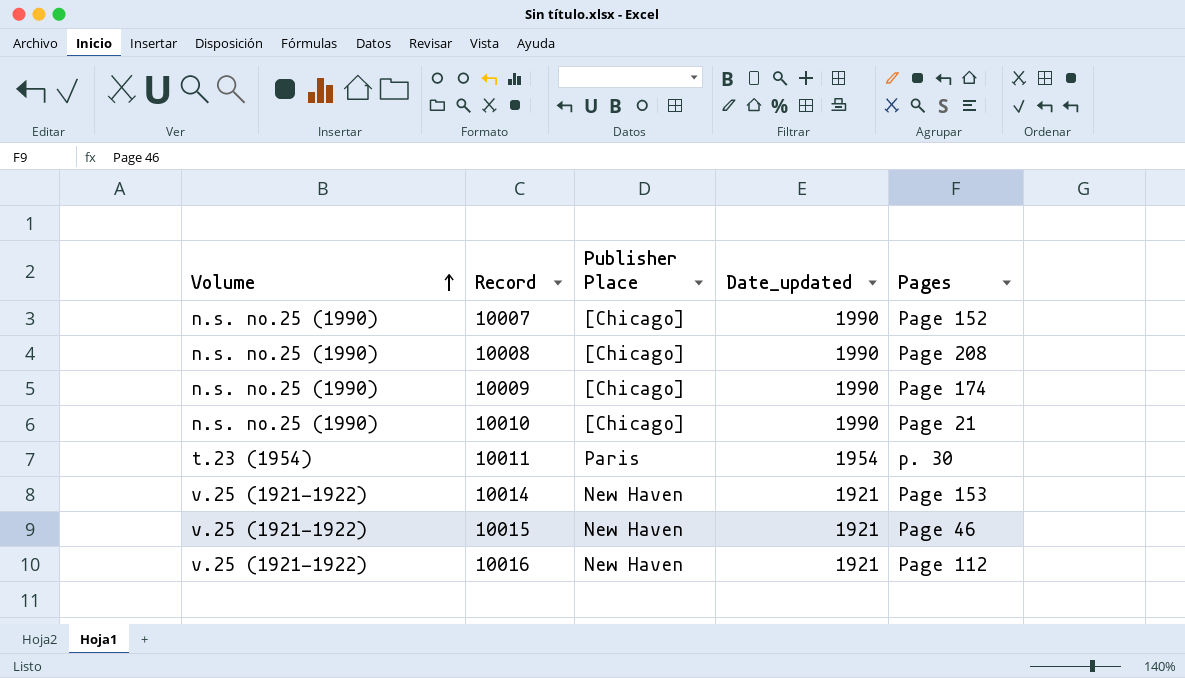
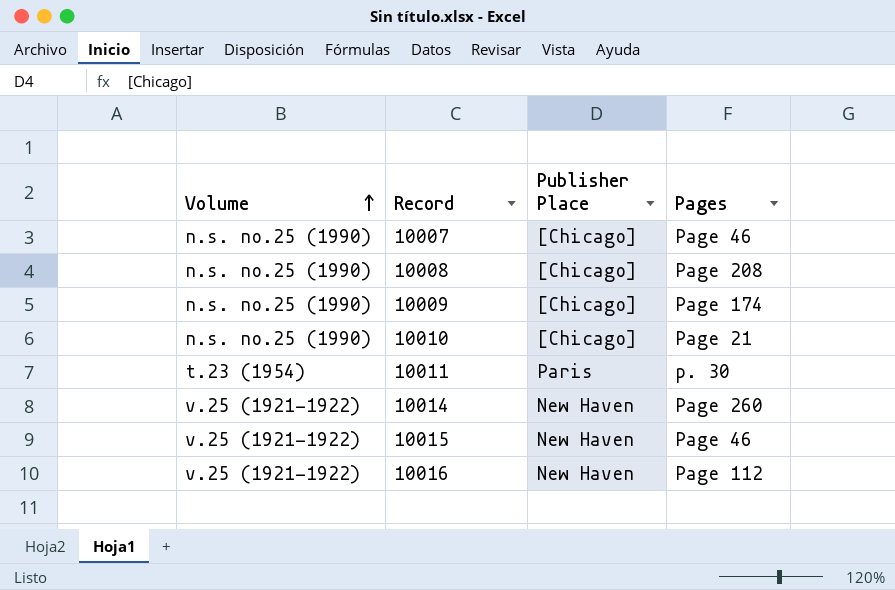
column Date_updated | position: 4 -> none
10007 | Pages: Page 152 -> Page 46
10014 | Pages: Page 153 -> Page 260

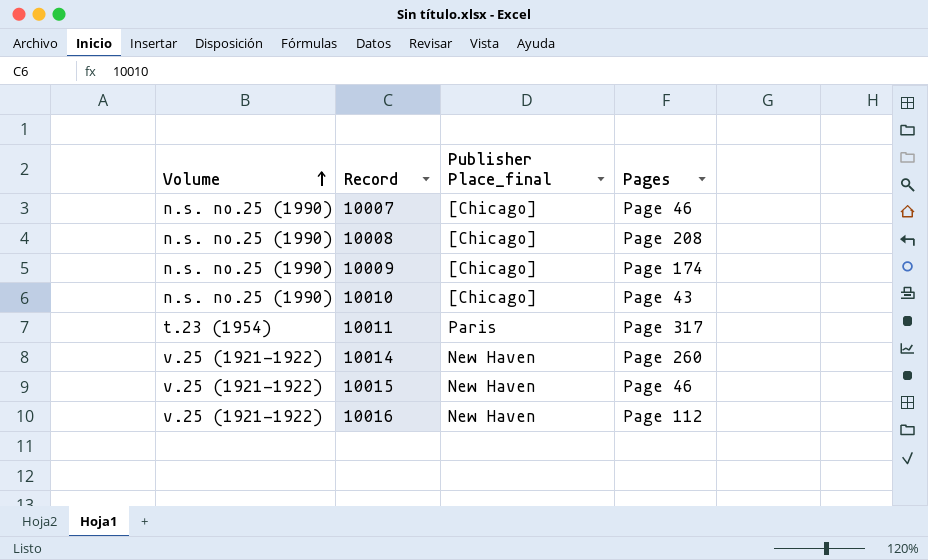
column name: Publisher Place -> Publisher Place_final
10010 | Pages: Page 21 -> Page 43
10011 | Pages: p. 30 -> Page 317

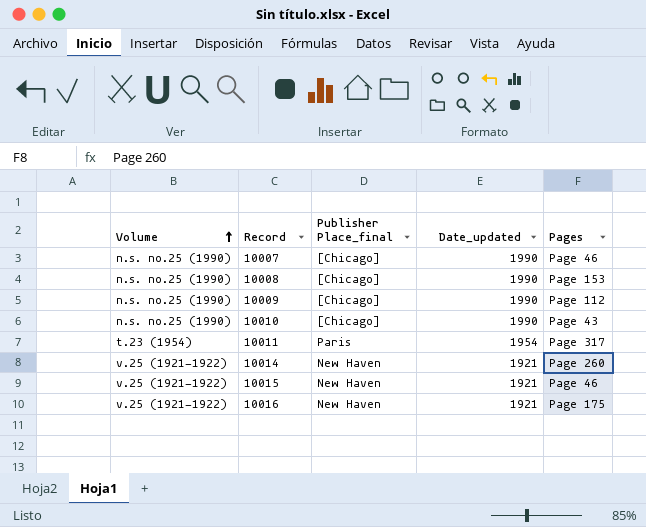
column Date_updated | position: none -> 4
10008 | Pages: Page 208 -> Page 153
10009 | Pages: Page 174 -> Page 112
10016 | Pages: Page 112 -> Page 175

